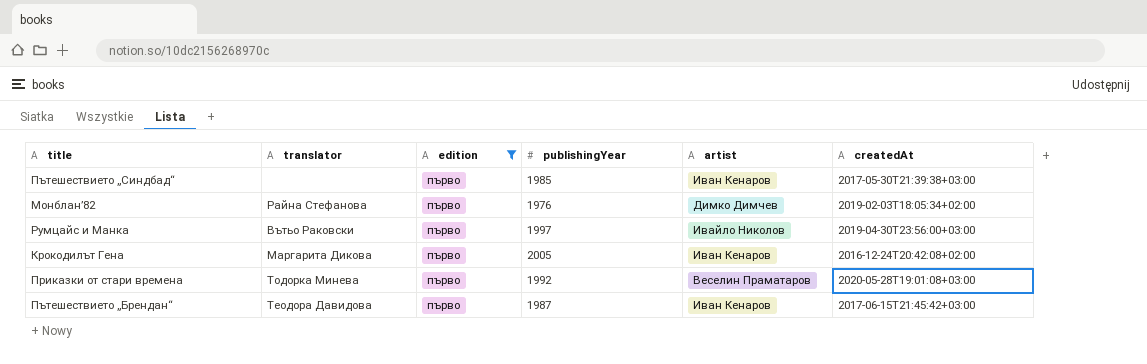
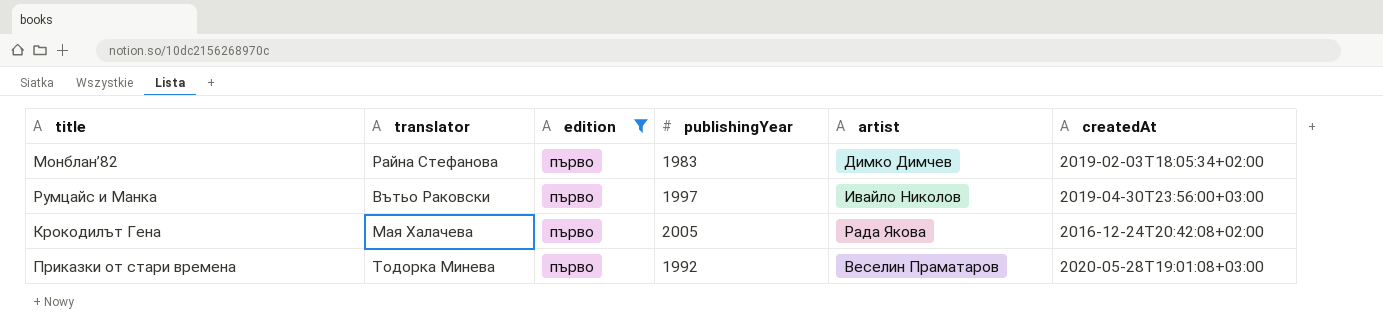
row Пътешествието „Синдбад“: none | първо | 1985 | Иван Кенаров | 2017-05-30T21:39:38+03:00 -> none
row Пътешествието „Брендан“: Теодора Давидова | първо | 1987 | Иван Кенаров | 2017-06-15T21:45:42+03:00 -> none
Монблан’82 | publishingYear: 1976 -> 1983
Крокодилът Гена | translator: Маргарита Дикова -> Мая Халачева
Крокодилът Гена | artist: Иван Кенаров -> Рада Якова

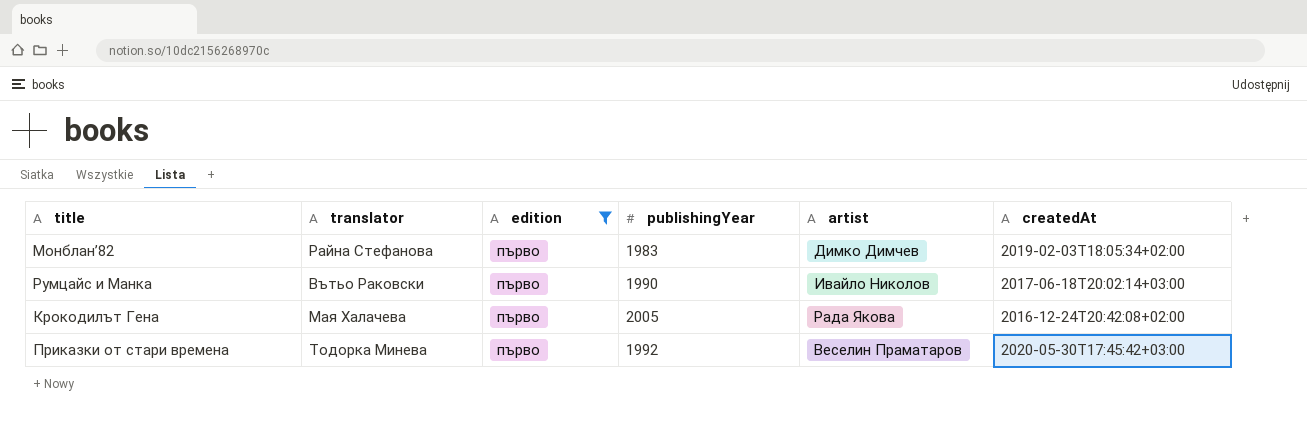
Румцайс и Манка | publishingYear: 1997 -> 1990
Румцайс и Манка | createdAt: 2019-04-30T23:56:00+03:00 -> 2017-06-18T20:02:14+03:00
Приказки от стари времена | createdAt: 2020-05-28T19:01:08+03:00 -> 2020-05-30T17:45:42+03:00

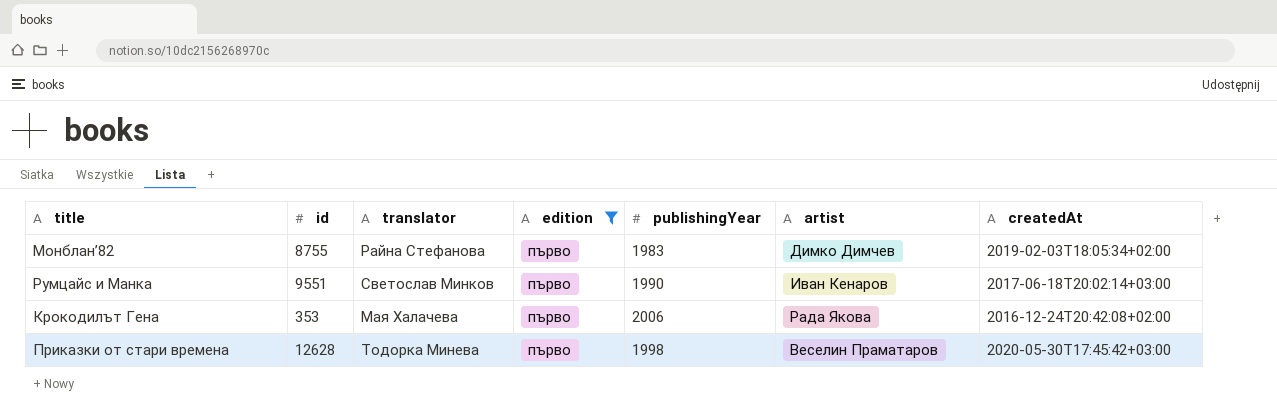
column id | position: none -> 2
Румцайс и Манка | translator: Вътьо Раковски -> Светослав Минков
Румцайс и Манка | artist: Ивайло Николов -> Иван Кенаров
Крокодилът Гена | publishingYear: 2005 -> 2006
Приказки от стари времена | publishingYear: 1992 -> 1998

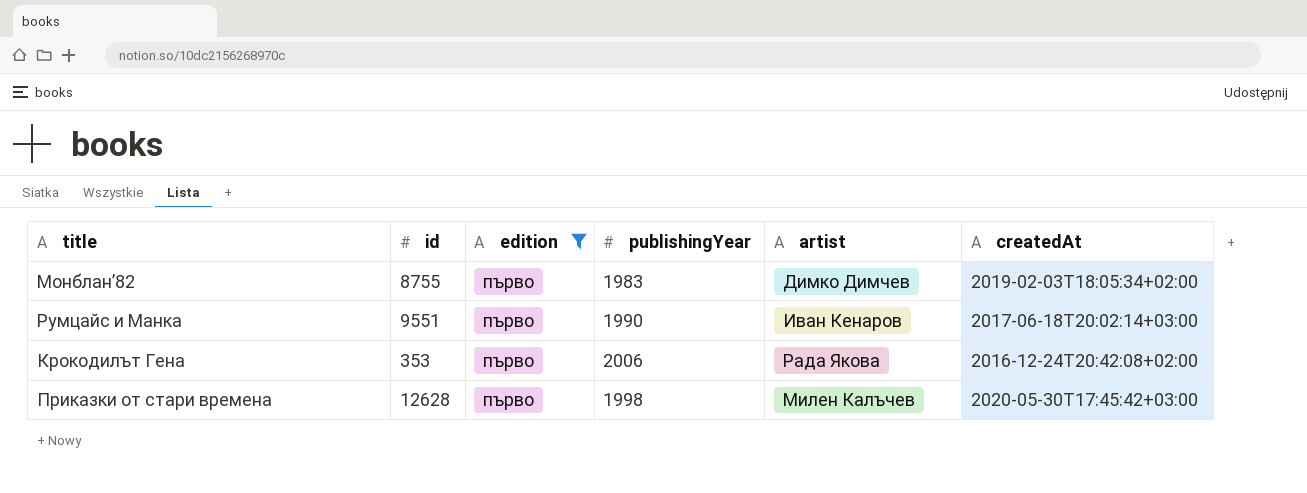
column translator | position: 3 -> none
Приказки от стари времена | artist: Веселин Праматаров -> Милен Калъчев

